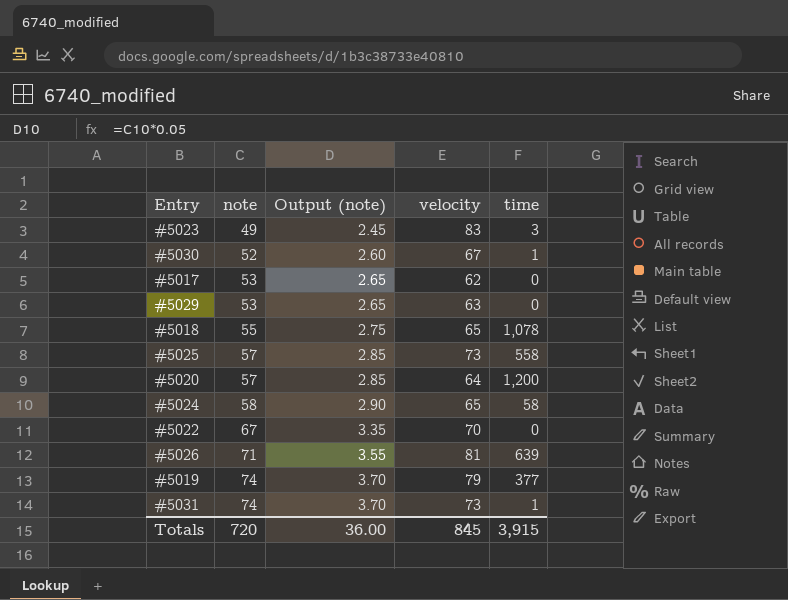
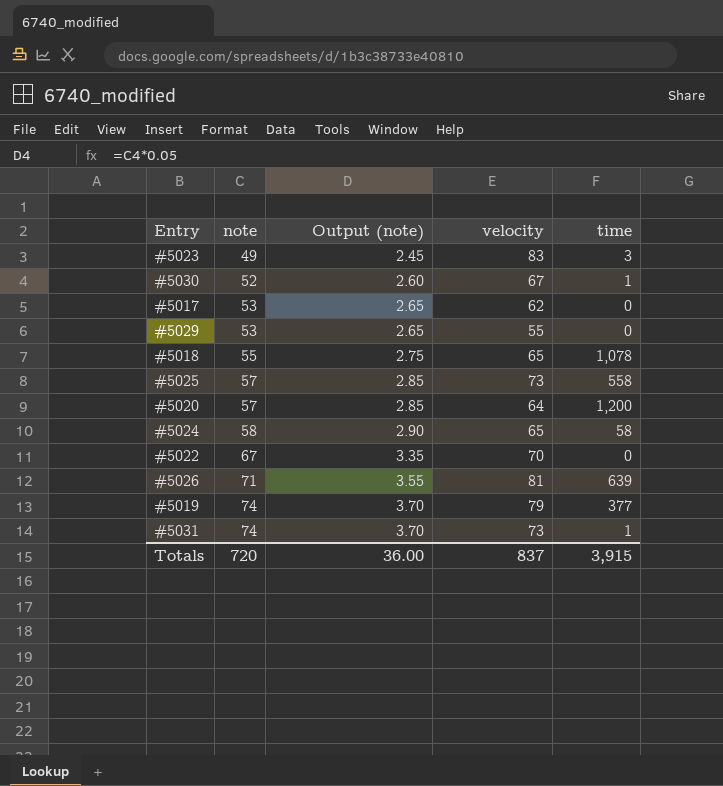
#5029 | velocity: 63 -> 55
Totals | velocity: 845 -> 837

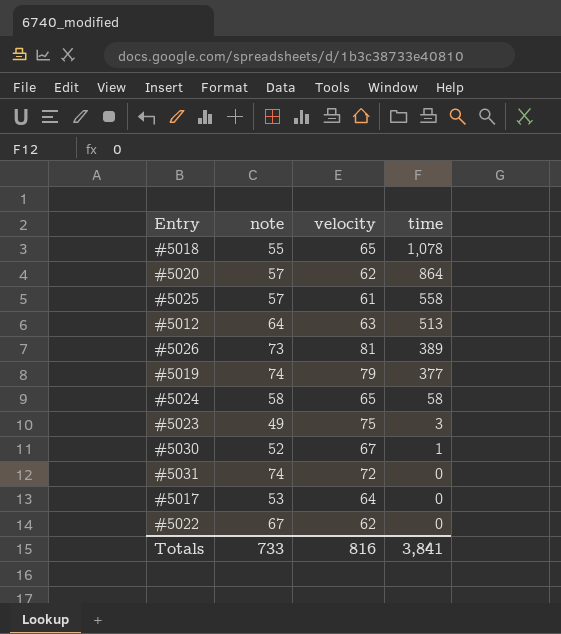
row order: note ascending -> time descending
column Output (note) | formula: [note] * 0.05 -> none
row #5029: 53 | 2.65 | 55 | 0 -> none
#5020 | velocity: 64 -> 62
#5020 | time: 1,200 -> 864
#5025 | velocity: 73 -> 61
row #5012: none -> 64 | 63 | 513
#5026 | note: 71 -> 73
#5026 | time: 639 -> 389
#5023 | velocity: 83 -> 75
#5031 | velocity: 73 -> 72
#5031 | time: 1 -> 0
#5017 | velocity: 62 -> 64
#5022 | velocity: 70 -> 62
Totals | note: 720 -> 733
Totals | velocity: 837 -> 816
Totals | time: 3,915 -> 3,841

